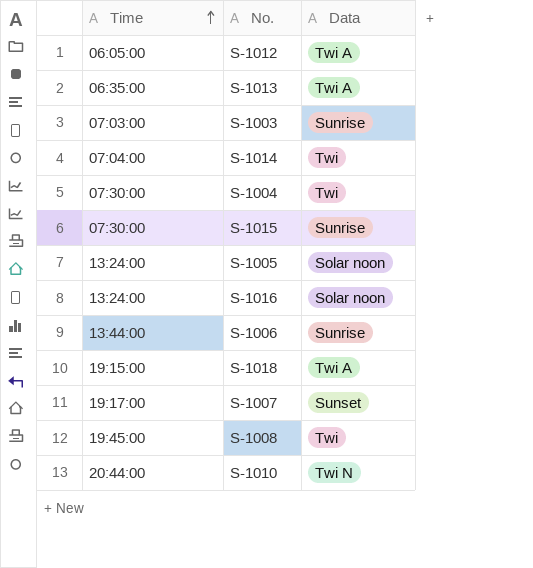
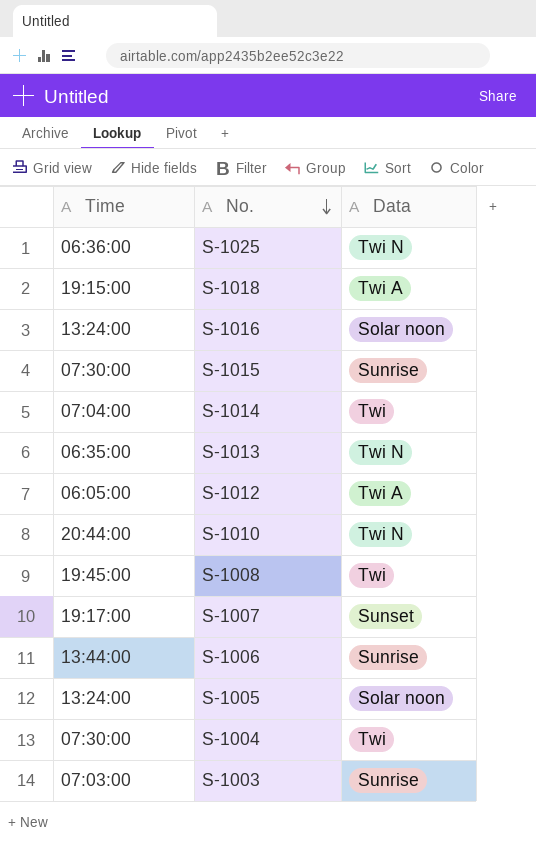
row order: Time ascending -> No. descending
row S-1025: none -> 06:36:00 | Twi N
S-1013 | Data: Twi A -> Twi N

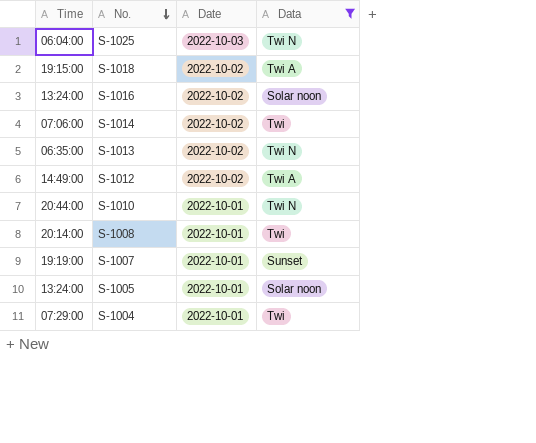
filter: none -> Data != Sunrise
column Date | position: none -> 3
S-1025 | Time: 06:36:00 -> 06:04:00
S-1014 | Time: 07:04:00 -> 07:06:00
S-1012 | Time: 06:05:00 -> 14:49:00
S-1008 | Time: 19:45:00 -> 20:14:00
S-1007 | Time: 19:17:00 -> 19:19:00
S-1004 | Time: 07:30:00 -> 07:29:00

